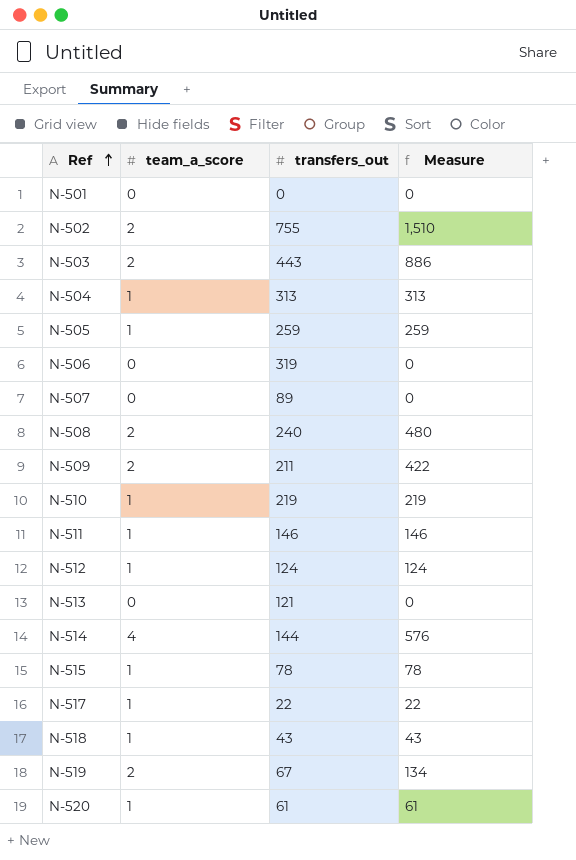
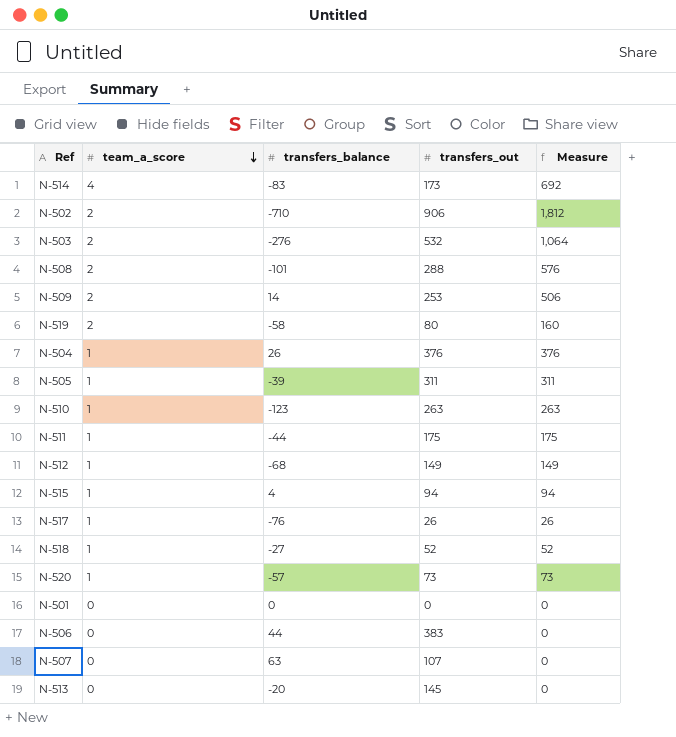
row order: Ref ascending -> team_a_score descending
column transfers_balance | position: none -> 3
N-514 | transfers_out: 144 -> 173
N-514 | Measure: 576 -> 692
N-502 | transfers_out: 755 -> 906
N-502 | Measure: 1,510 -> 1,812
N-503 | transfers_out: 443 -> 532
N-503 | Measure: 886 -> 1,064
N-508 | transfers_out: 240 -> 288
N-508 | Measure: 480 -> 576
N-509 | transfers_out: 211 -> 253
N-509 | Measure: 422 -> 506
N-519 | transfers_out: 67 -> 80
N-519 | Measure: 134 -> 160
N-504 | transfers_out: 313 -> 376
N-504 | Measure: 313 -> 376
N-505 | transfers_out: 259 -> 311
N-505 | Measure: 259 -> 311
N-510 | transfers_out: 219 -> 263
N-510 | Measure: 219 -> 263
N-511 | transfers_out: 146 -> 175
N-511 | Measure: 146 -> 175
N-512 | transfers_out: 124 -> 149
N-512 | Measure: 124 -> 149
N-515 | transfers_out: 78 -> 94
N-515 | Measure: 78 -> 94
N-517 | transfers_out: 22 -> 26
N-517 | Measure: 22 -> 26
N-518 | transfers_out: 43 -> 52
N-518 | Measure: 43 -> 52
N-520 | transfers_out: 61 -> 73
N-520 | Measure: 61 -> 73
N-506 | transfers_out: 319 -> 383
N-507 | transfers_out: 89 -> 107
N-513 | transfers_out: 121 -> 145

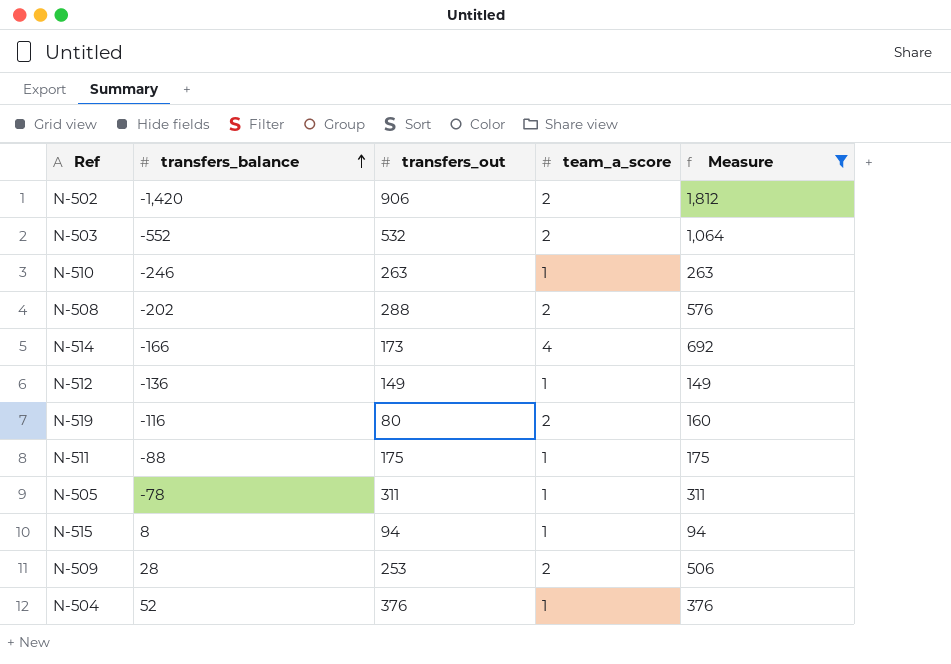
filter: none -> Measure >= 94
row order: team_a_score descending -> transfers_balance ascending
column team_a_score | position: 2 -> 4
N-502 | transfers_balance: -710 -> -1,420
N-503 | transfers_balance: -276 -> -552
N-510 | transfers_balance: -123 -> -246
N-508 | transfers_balance: -101 -> -202
N-514 | transfers_balance: -83 -> -166
N-512 | transfers_balance: -68 -> -136
N-519 | transfers_balance: -58 -> -116
N-511 | transfers_balance: -44 -> -88
N-505 | transfers_balance: -39 -> -78
N-515 | transfers_balance: 4 -> 8
N-509 | transfers_balance: 14 -> 28
N-504 | transfers_balance: 26 -> 52

